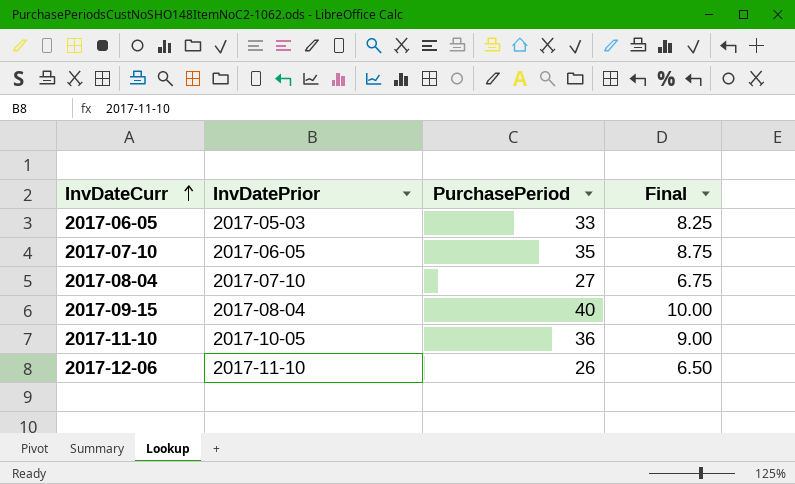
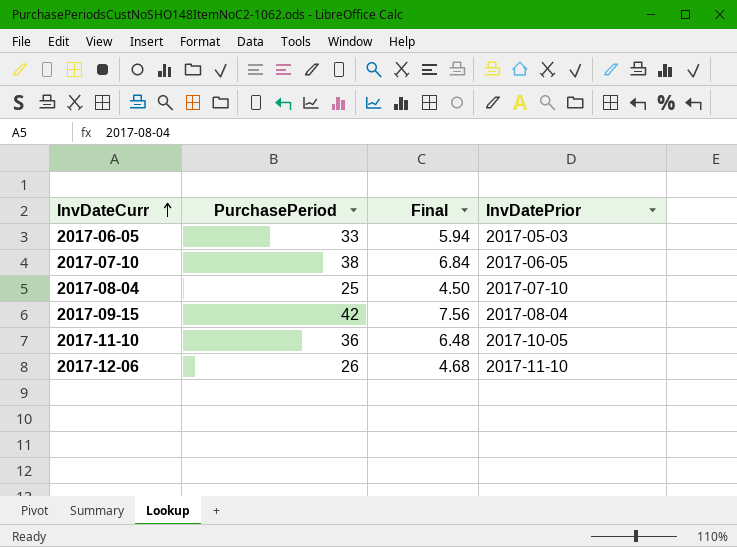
column Final | formula: [PurchasePeriod] * 0.25 -> [PurchasePeriod] * 0.18
column InvDatePrior | position: 2 -> 4
2017-07-10 | PurchasePeriod: 35 -> 38
2017-08-04 | PurchasePeriod: 27 -> 25
2017-09-15 | PurchasePeriod: 40 -> 42

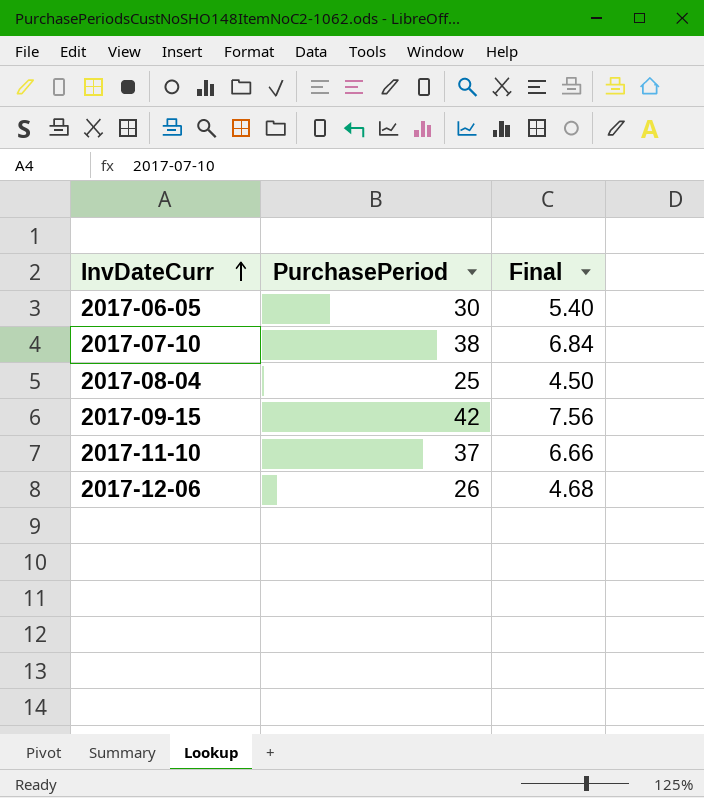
column InvDatePrior | position: 4 -> none
2017-06-05 | PurchasePeriod: 33 -> 30
2017-06-05 | Final: 5.94 -> 5.40
2017-11-10 | PurchasePeriod: 36 -> 37
2017-11-10 | Final: 6.48 -> 6.66

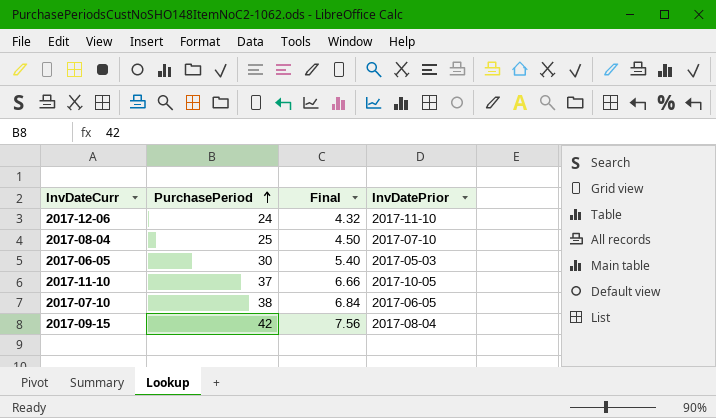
row order: InvDateCurr ascending -> PurchasePeriod ascending
column InvDatePrior | position: none -> 4
2017-12-06 | PurchasePeriod: 26 -> 24
2017-12-06 | Final: 4.68 -> 4.32

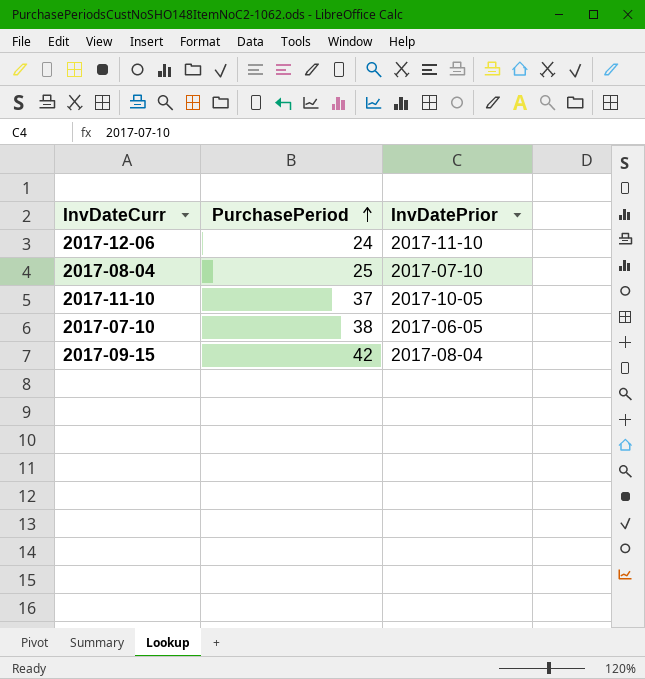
column Final | formula: [PurchasePeriod] * 0.18 -> none
row 2017-06-05: 30 | 5.40 | 2017-05-03 -> none

